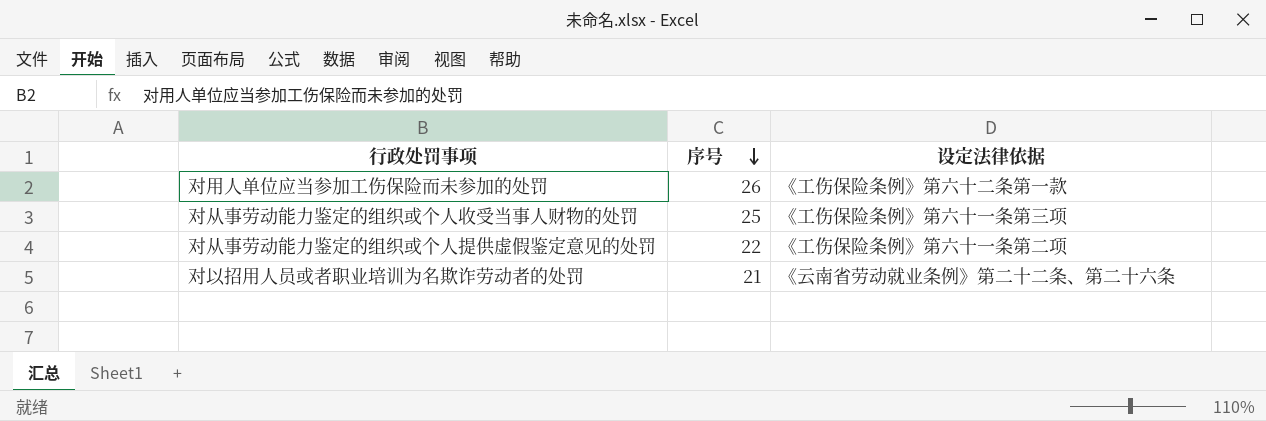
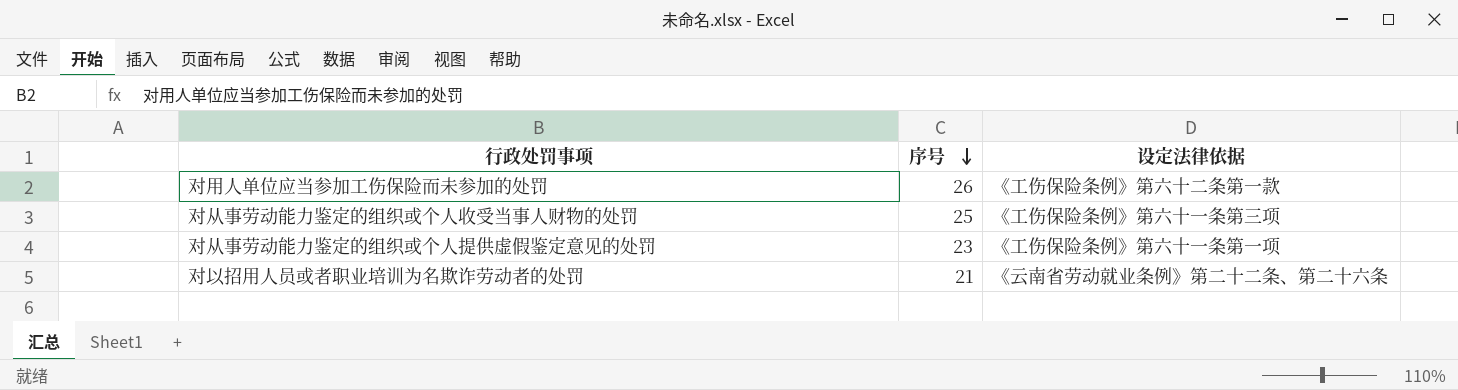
对从事劳动能力鉴定的组织或个人提供虚假鉴定意见的处罚 | 序号: 22 -> 23
对从事劳动能力鉴定的组织或个人提供虚假鉴定意见的处罚 | 设定法律依据: 《工伤保险条例》第六十一条第二项 -> 《工伤保险条例》第六十一条第一项

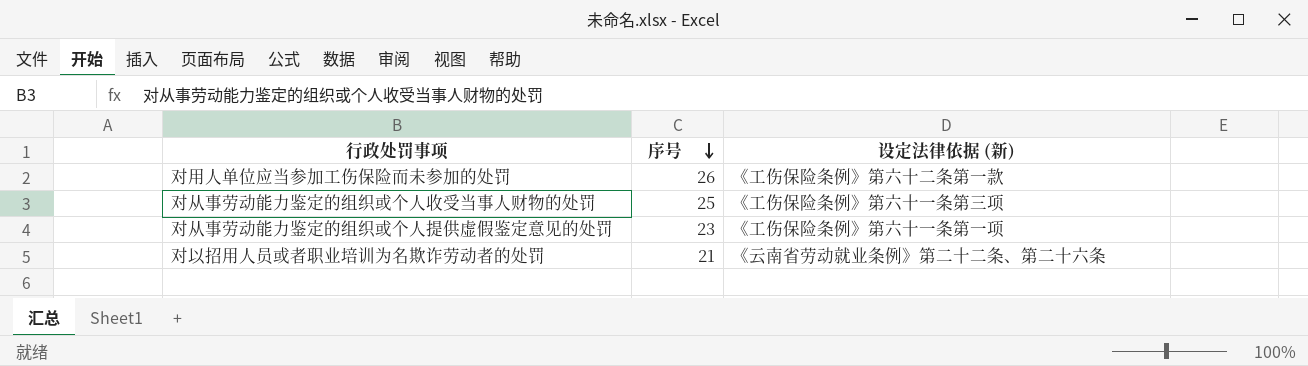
column name: 设定法律依据 -> 设定法律依据 (新)

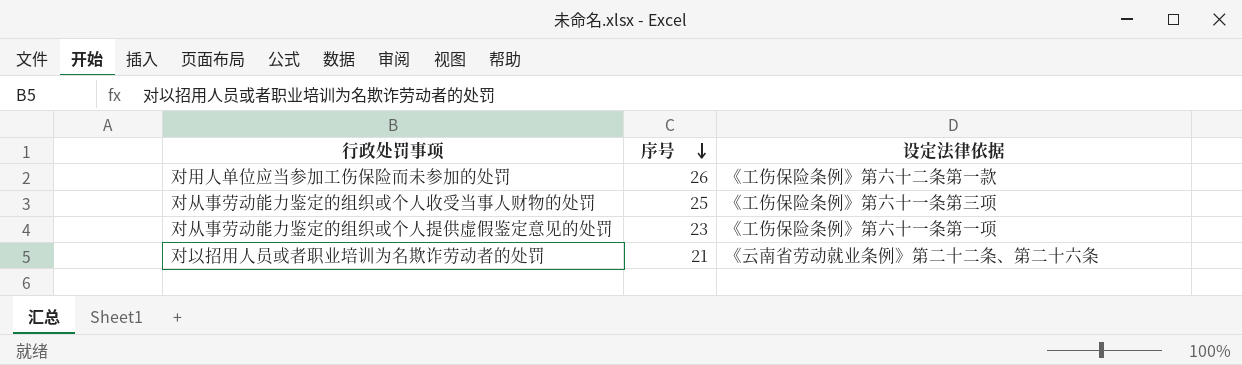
column name: 设定法律依据 (新) -> 设定法律依据

